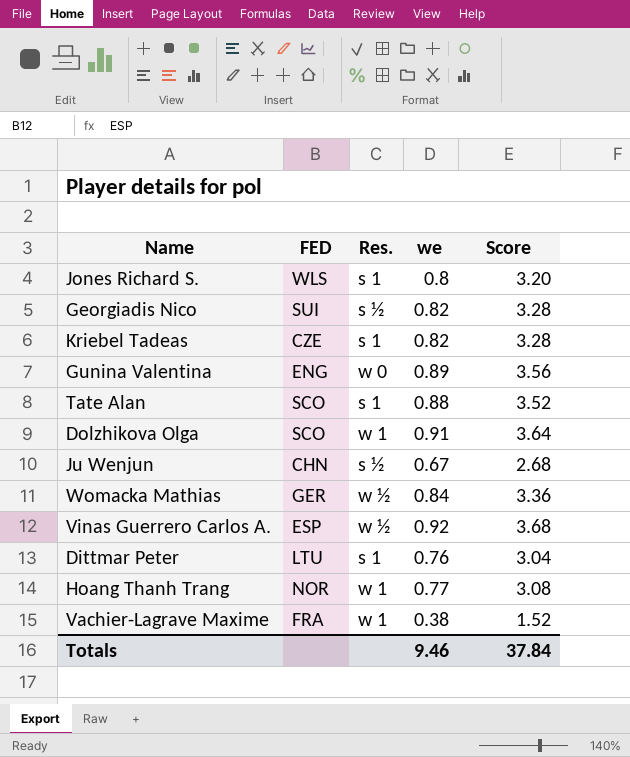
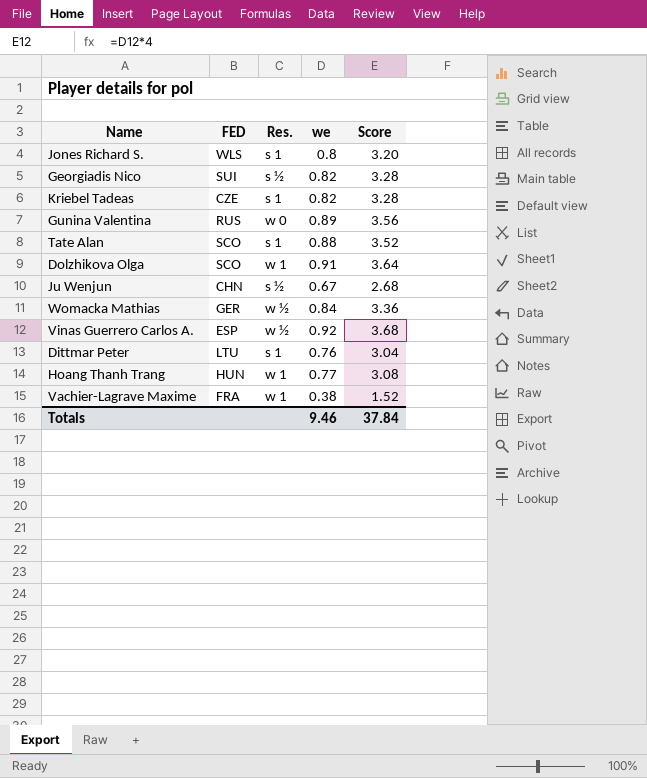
Gunina Valentina | FED: ENG -> RUS
Hoang Thanh Trang | FED: NOR -> HUN

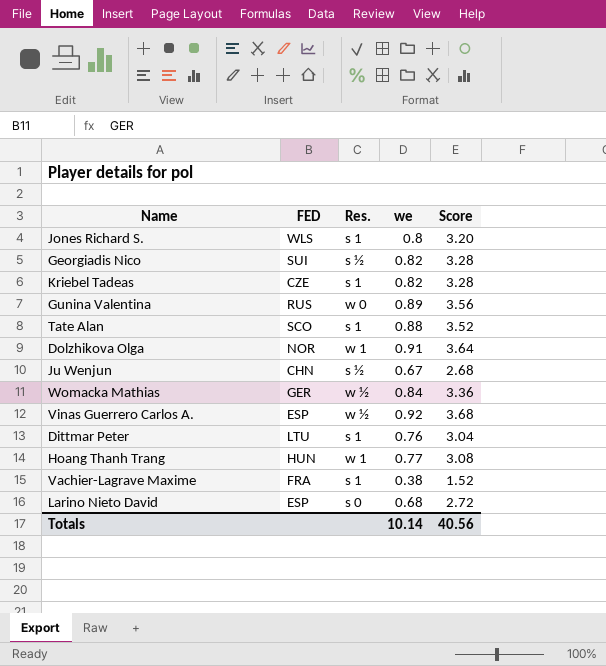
Dolzhikova Olga | FED: SCO -> NOR
Vachier-Lagrave Maxime | Res.: w 1 -> s 1
row Larino Nieto David: none -> ESP | s 0 | 0.68 | 2.72
Totals | we: 9.46 -> 10.14
Totals | Score: 37.84 -> 40.56

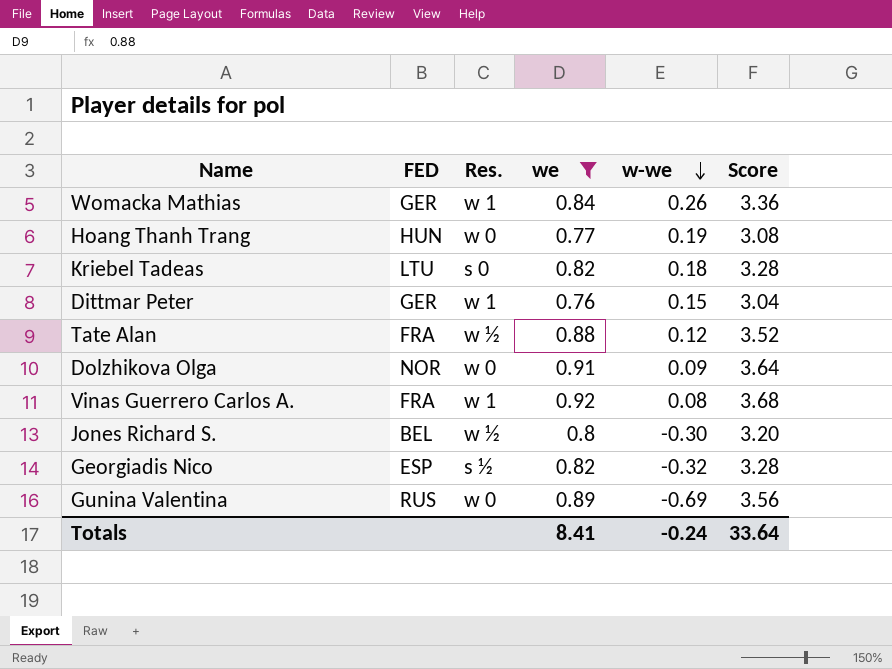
filter: none -> we >= 0.76
row order: none -> w-we descending
column w-we | position: none -> 5
Womacka Mathias | Res.: w ½ -> w 1
Hoang Thanh Trang | Res.: w 1 -> w 0
Kriebel Tadeas | FED: CZE -> LTU
Kriebel Tadeas | Res.: s 1 -> s 0
Dittmar Peter | FED: LTU -> GER
Dittmar Peter | Res.: s 1 -> w 1
Tate Alan | FED: SCO -> FRA
Tate Alan | Res.: s 1 -> w ½
Dolzhikova Olga | Res.: w 1 -> w 0
Vinas Guerrero Carlos A. | FED: ESP -> FRA
Vinas Guerrero Carlos A. | Res.: w ½ -> w 1
Jones Richard S. | FED: WLS -> BEL
Jones Richard S. | Res.: s 1 -> w ½
Georgiadis Nico | FED: SUI -> ESP
Totals | we: 10.14 -> 8.41
Totals | Score: 40.56 -> 33.64

